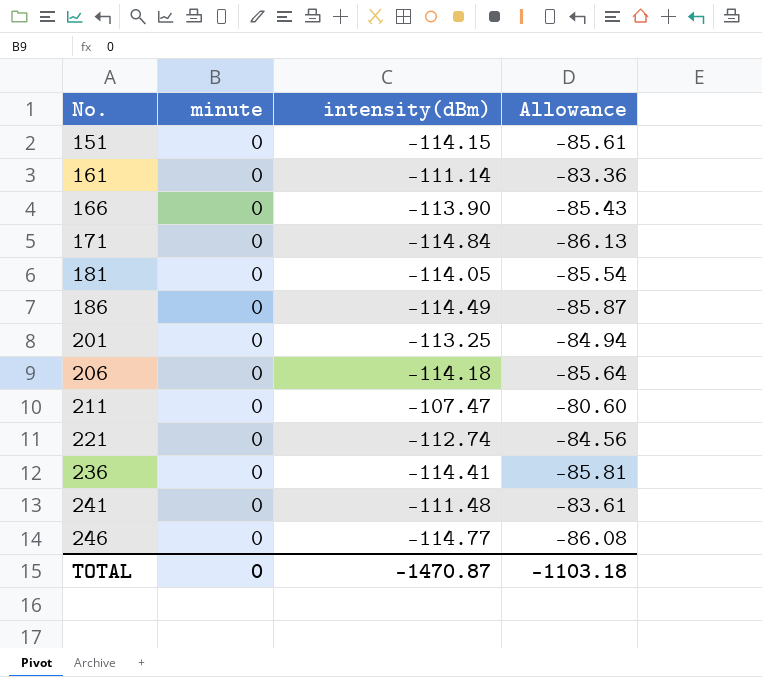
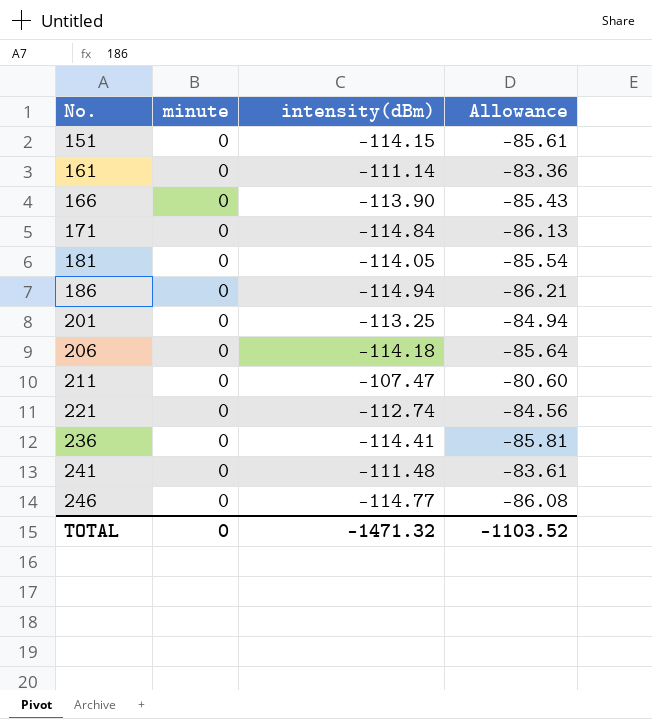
186 | intensity(dBm): -114.49 -> -114.94
186 | Allowance: -85.87 -> -86.21
TOTAL | intensity(dBm): -1470.87 -> -1471.32
TOTAL | Allowance: -1103.18 -> -1103.52

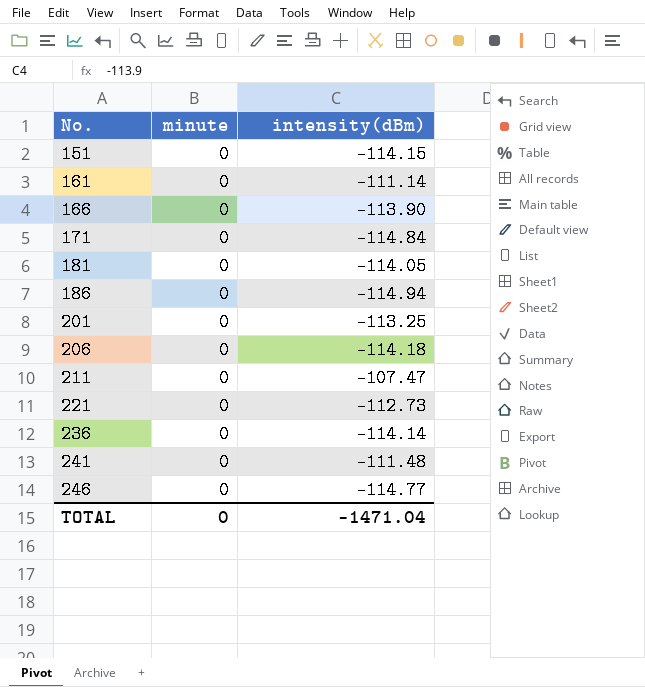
column Allowance | formula: [intensity(dBm)] * 0.75 -> none
221 | intensity(dBm): -112.74 -> -112.73
236 | intensity(dBm): -114.41 -> -114.14
TOTAL | intensity(dBm): -1471.32 -> -1471.04

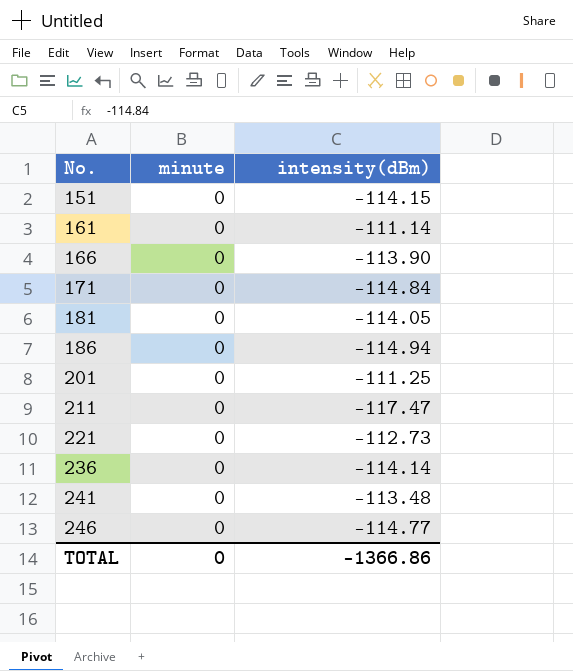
row 206: 0 | -114.18 -> none
201 | intensity(dBm): -113.25 -> -111.25
211 | intensity(dBm): -107.47 -> -117.47
241 | intensity(dBm): -111.48 -> -113.48
TOTAL | intensity(dBm): -1471.04 -> -1366.86

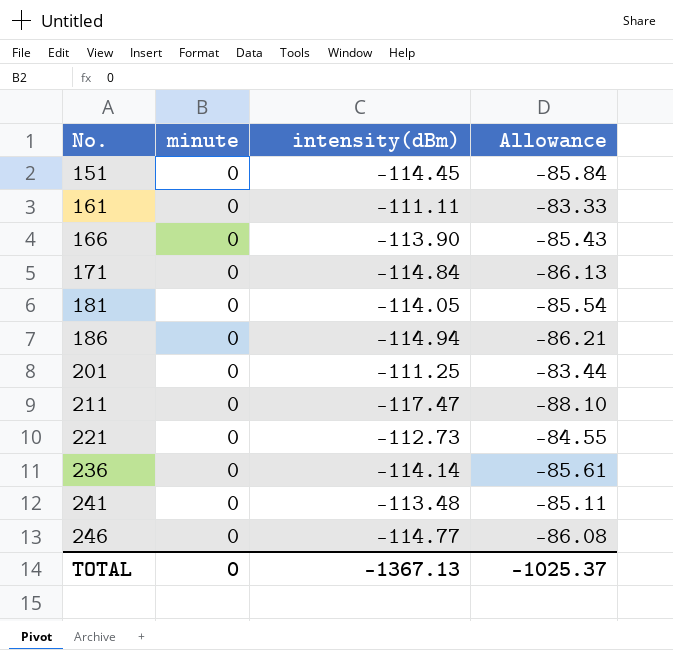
column Allowance | formula: none -> [intensity(dBm)] * 0.75
151 | intensity(dBm): -114.15 -> -114.45
161 | intensity(dBm): -111.14 -> -111.11
TOTAL | intensity(dBm): -1366.86 -> -1367.13

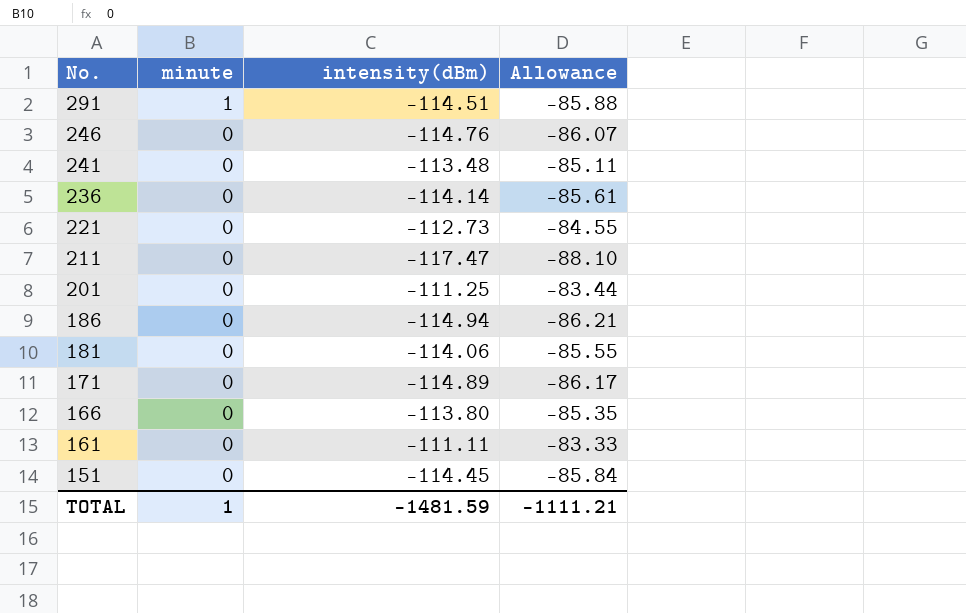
row order: No. ascending -> No. descending
row 291: none -> 1 | -114.51 | -85.88
246 | intensity(dBm): -114.77 -> -114.76
246 | Allowance: -86.08 -> -86.07
181 | intensity(dBm): -114.05 -> -114.06
181 | Allowance: -85.54 -> -85.55
171 | intensity(dBm): -114.84 -> -114.89
171 | Allowance: -86.13 -> -86.17
166 | intensity(dBm): -113.90 -> -113.80
166 | Allowance: -85.43 -> -85.35
TOTAL | minute: 0 -> 1
TOTAL | intensity(dBm): -1367.13 -> -1481.59
TOTAL | Allowance: -1025.37 -> -1111.21

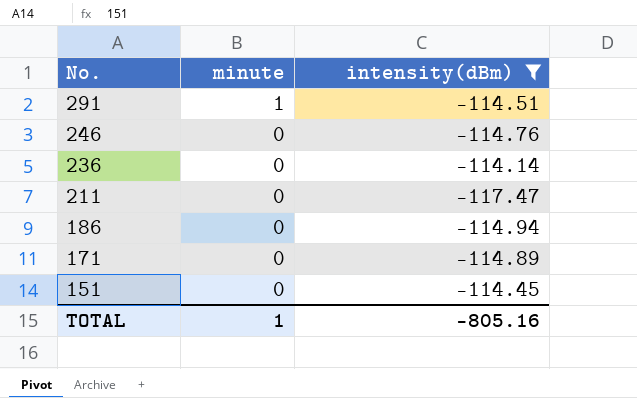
filter: none -> intensity(dBm) <= -114.14
column Allowance | formula: [intensity(dBm)] * 0.75 -> none
TOTAL | intensity(dBm): -1481.59 -> -805.16

